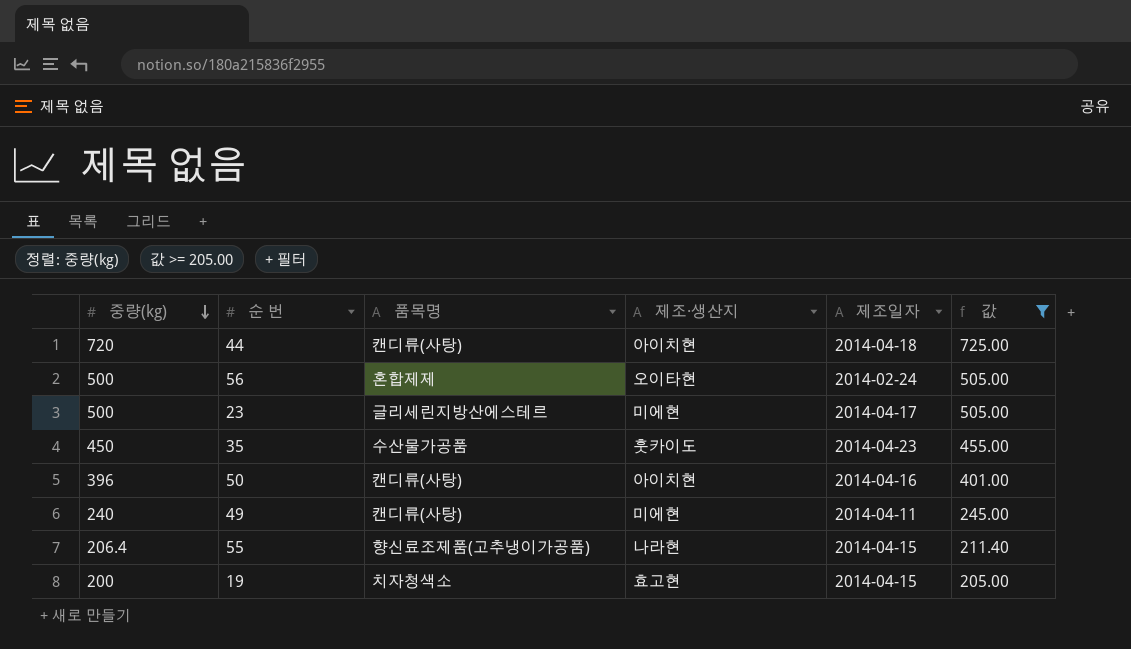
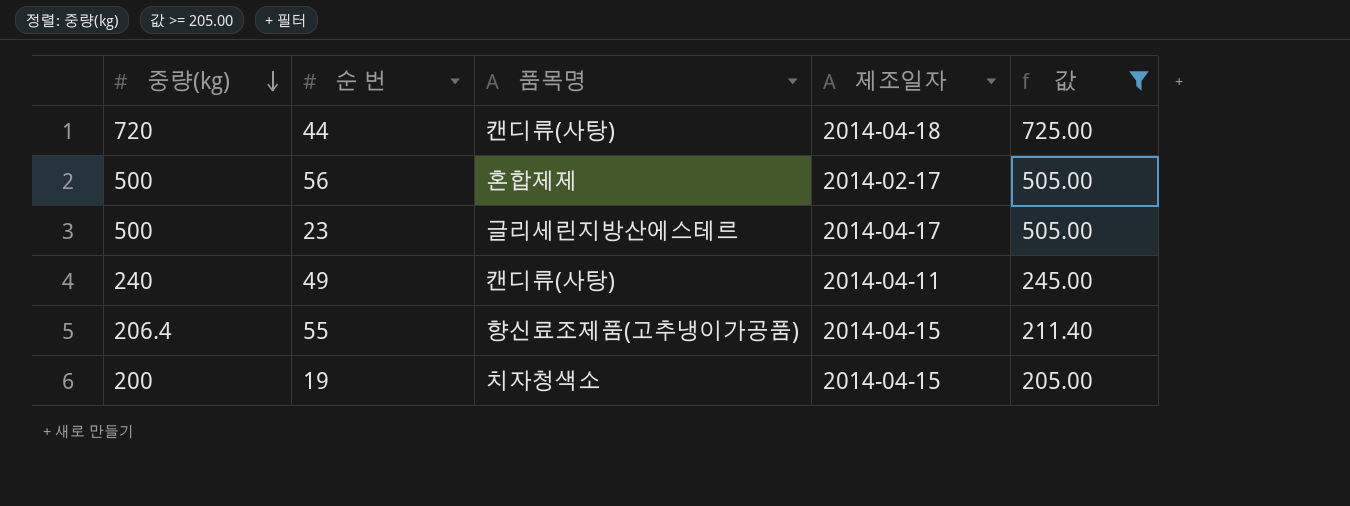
column 제조·생산지 | position: 4 -> none
row 35: 450 | 수산물가공품 | 훗카이도 | 2014-04-23 | 455.00 -> none
row 50: 396 | 캔디류(사탕) | 아이치현 | 2014-04-16 | 401.00 -> none
56 | 제조일자: 2014-02-24 -> 2014-02-17

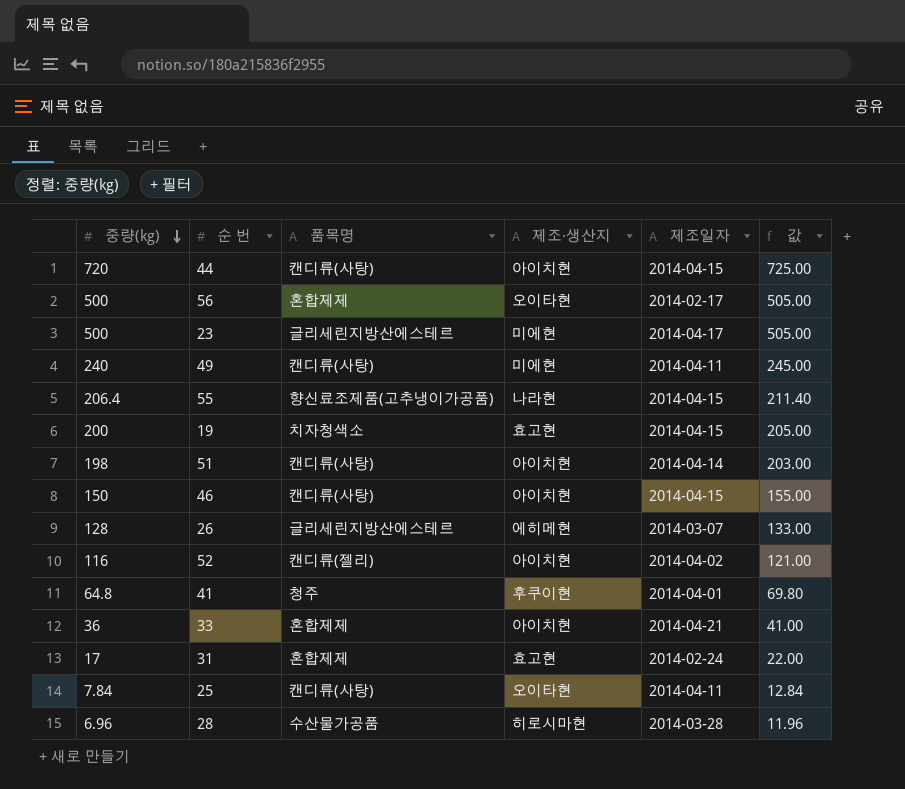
filter: 값 >= 205.00 -> none
column 제조·생산지 | position: none -> 4
44 | 제조일자: 2014-04-18 -> 2014-04-15

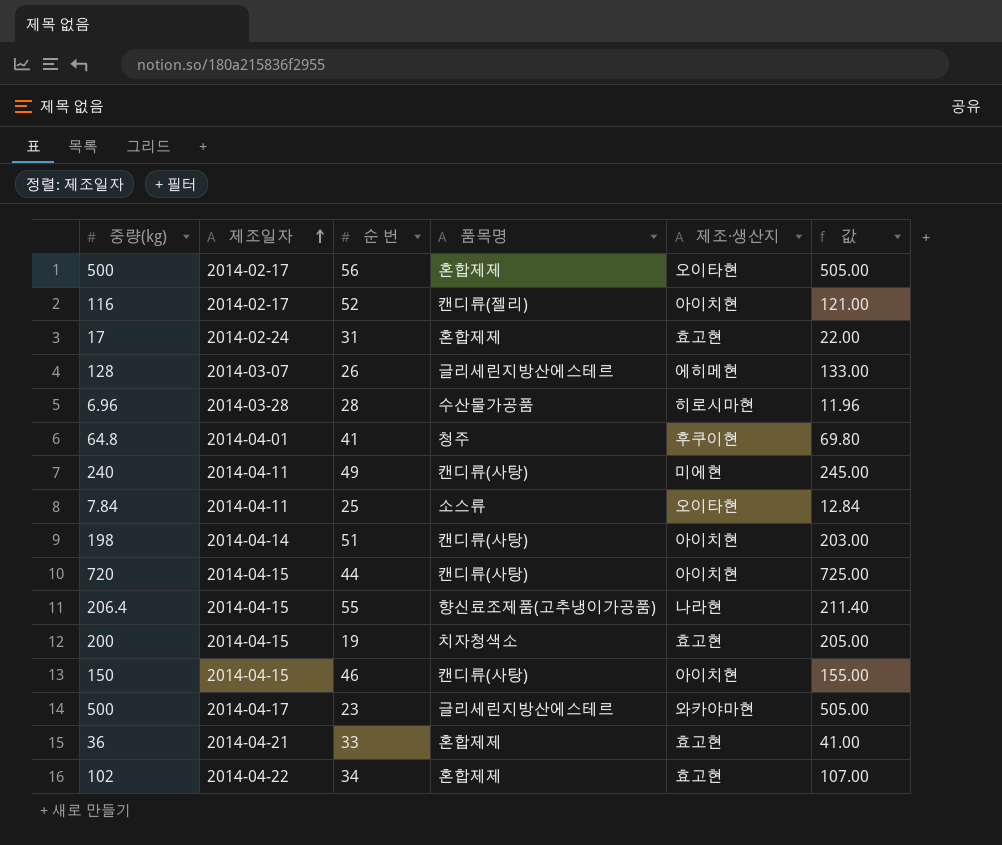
row order: 중량(kg) descending -> 제조일자 ascending
column 제조일자 | position: 5 -> 2
52 | 제조일자: 2014-04-02 -> 2014-02-17
25 | 품목명: 캔디류(사탕) -> 소스류
23 | 제조·생산지: 미에현 -> 와카야마현
33 | 제조·생산지: 아이치현 -> 효고현
row 34: none -> 102 | 2014-04-22 | 혼합제제 | 효고현 | 107.00

